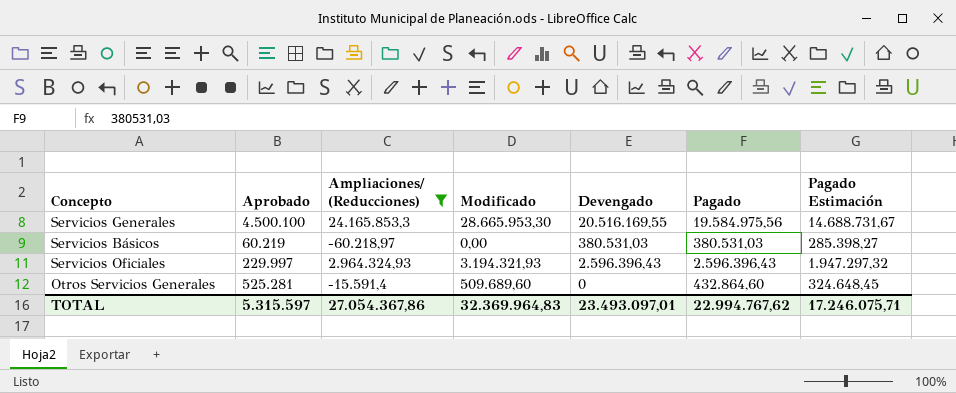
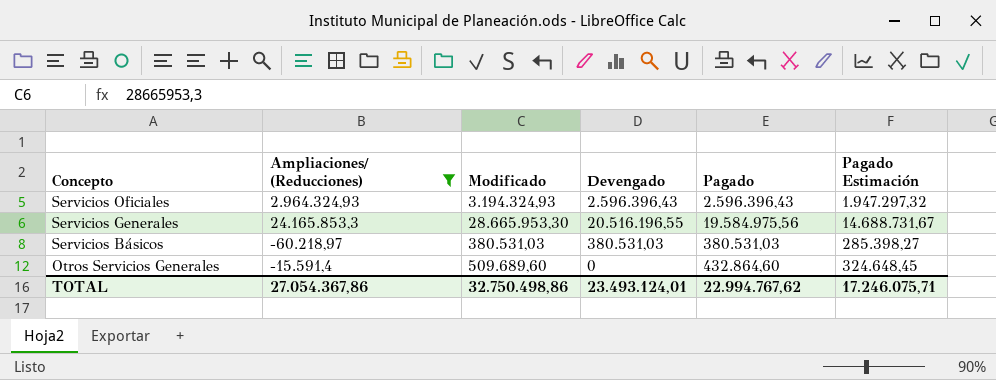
row order: none -> Concepto descending
column Aprobado | formula: [Modificado] - [Ampliaciones/ (Reducciones)] -> none
Servicios Oficiales | Modificado: 3.194.321,93 -> 3.194.324,93
Servicios Generales | Devengado: 20.516.169,55 -> 20.516.196,55
Servicios Básicos | Modificado: 0,00 -> 380.531,03
TOTAL | Modificado: 32.369.964,83 -> 32.750.498,86
TOTAL | Devengado: 23.493.097,01 -> 23.493.124,01

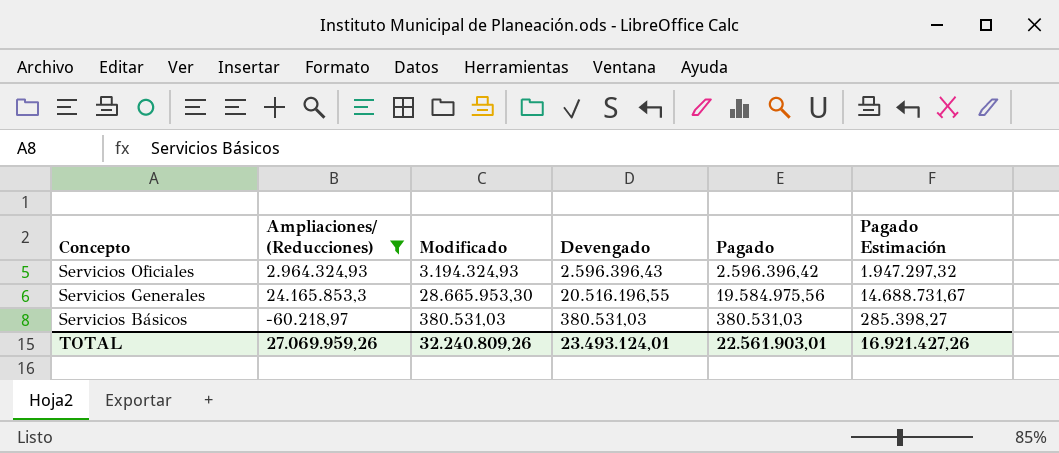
row Otros Servicios Generales: -15.591,4 | 509.689,60 | 0 | 432.864,60 | 324.648,45 -> none
Servicios Oficiales | Pagado: 2.596.396,43 -> 2.596.396,42
TOTAL | Ampliaciones/ (Reducciones): 27.054.367,86 -> 27.069.959,26
TOTAL | Modificado: 32.750.498,86 -> 32.240.809,26
TOTAL | Pagado: 22.994.767,62 -> 22.561.903,01
TOTAL | Pagado Estimación: 17.246.075,71 -> 16.921.427,26

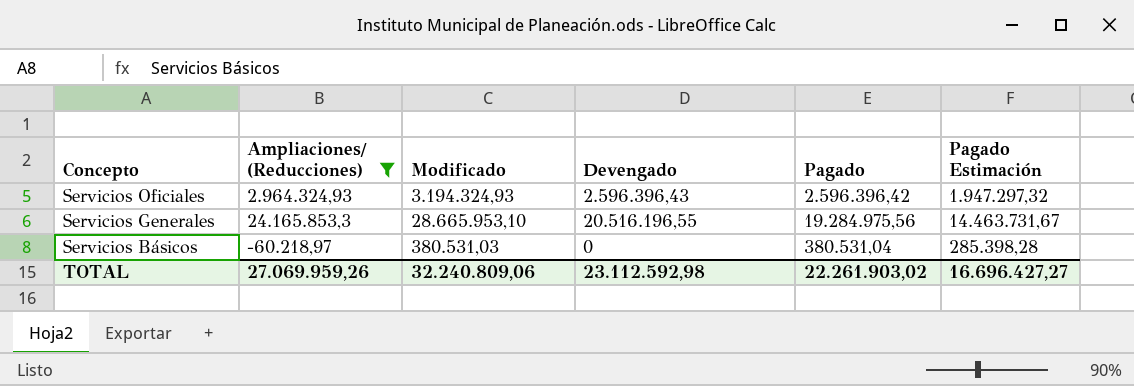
Servicios Generales | Modificado: 28.665.953,30 -> 28.665.953,10
Servicios Generales | Pagado: 19.584.975,56 -> 19.284.975,56
Servicios Generales | Pagado Estimación: 14.688.731,67 -> 14.463.731,67
Servicios Básicos | Devengado: 380.531,03 -> 0
Servicios Básicos | Pagado: 380.531,03 -> 380.531,04
Servicios Básicos | Pagado Estimación: 285.398,27 -> 285.398,28
TOTAL | Modificado: 32.240.809,26 -> 32.240.809,06
TOTAL | Devengado: 23.493.124,01 -> 23.112.592,98
TOTAL | Pagado: 22.561.903,01 -> 22.261.903,02
TOTAL | Pagado Estimación: 16.921.427,26 -> 16.696.427,27

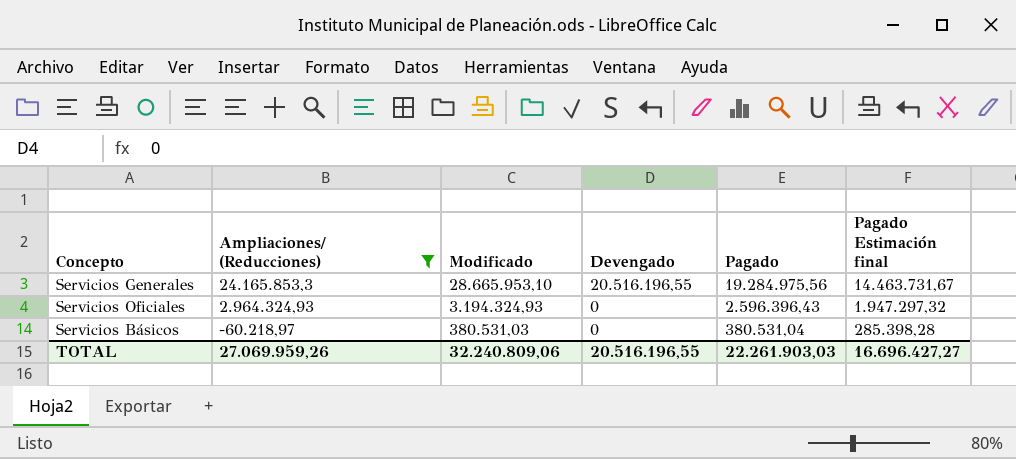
row order: Concepto descending -> Ampliaciones/ (Reducciones) descending
column name: Pagado Estimación -> Pagado Estimación final
Servicios Oficiales | Devengado: 2.596.396,43 -> 0
Servicios Oficiales | Pagado: 2.596.396,42 -> 2.596.396,43
TOTAL | Devengado: 23.112.592,98 -> 20.516.196,55
TOTAL | Pagado: 22.261.903,02 -> 22.261.903,03

